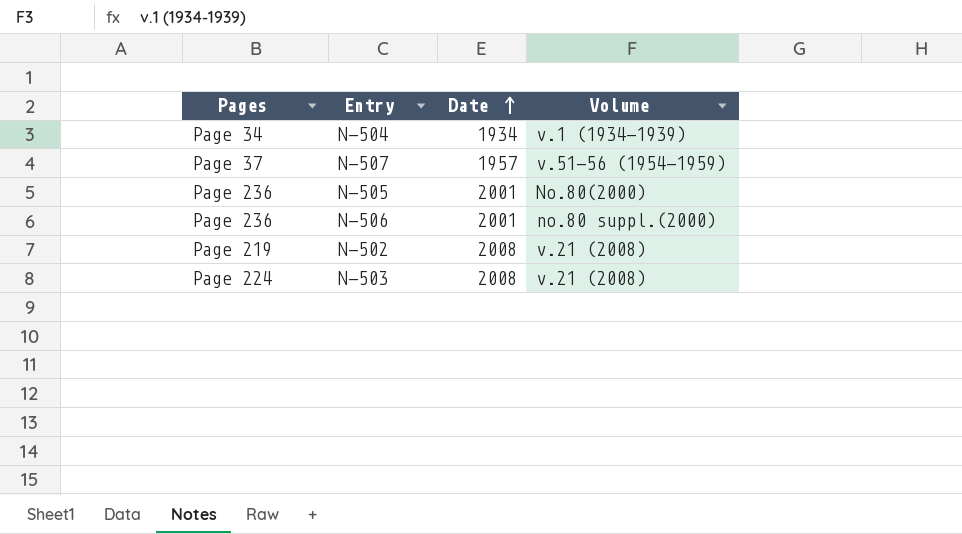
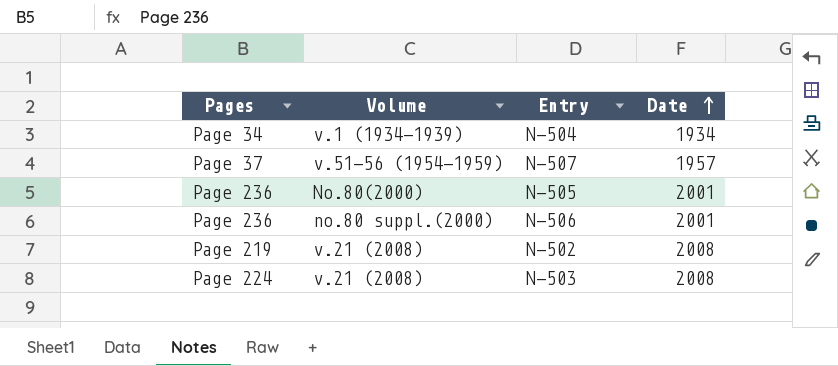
column Volume | position: 4 -> 2

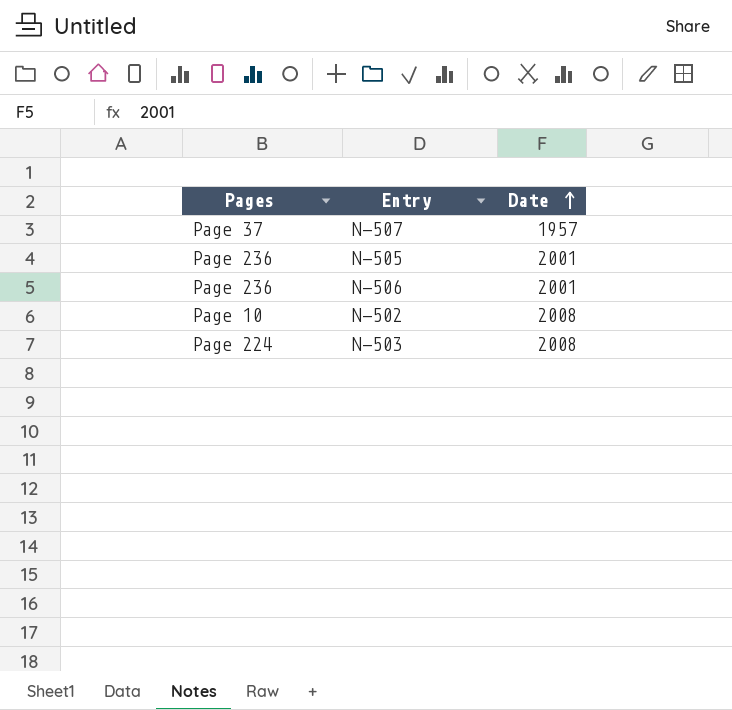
column Volume | position: 2 -> none
row N-504: Page 34 | v.1 (1934-1939) | 1934 -> none
N-502 | Pages: Page 219 -> Page 10

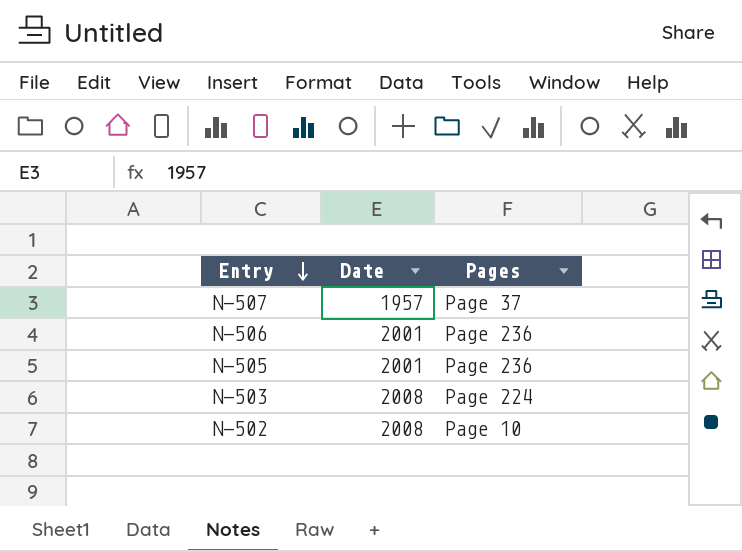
row order: Date ascending -> Entry descending
column Pages | position: 1 -> 3

